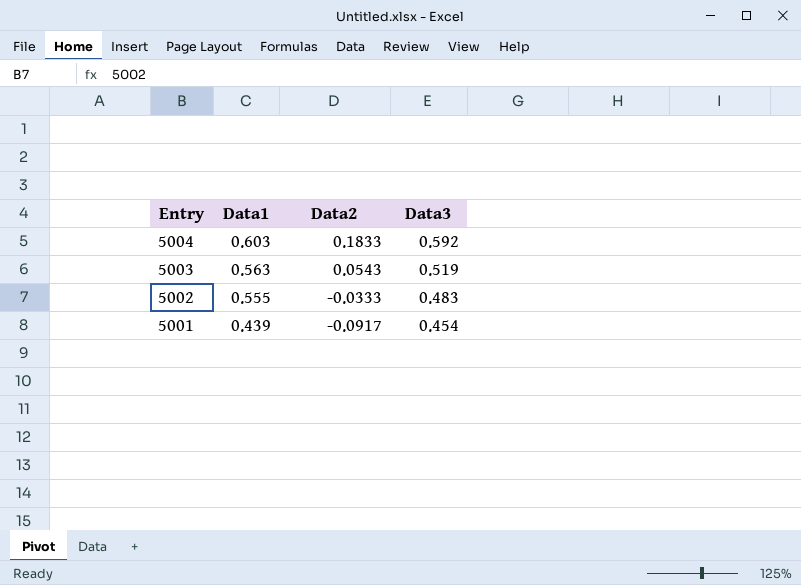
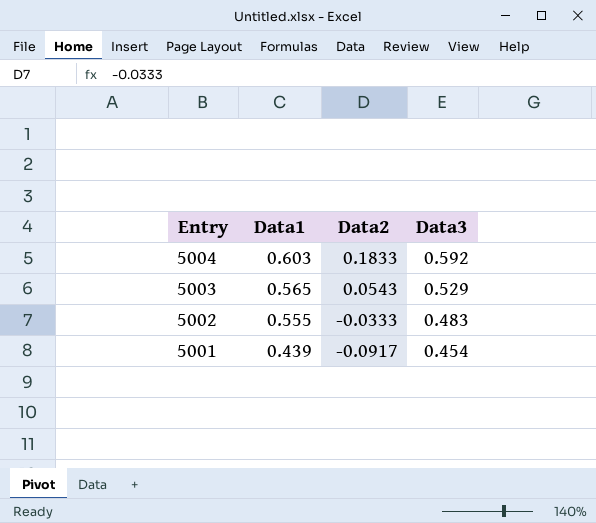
5003 | Data1: 0.563 -> 0.565
5003 | Data3: 0.519 -> 0.529

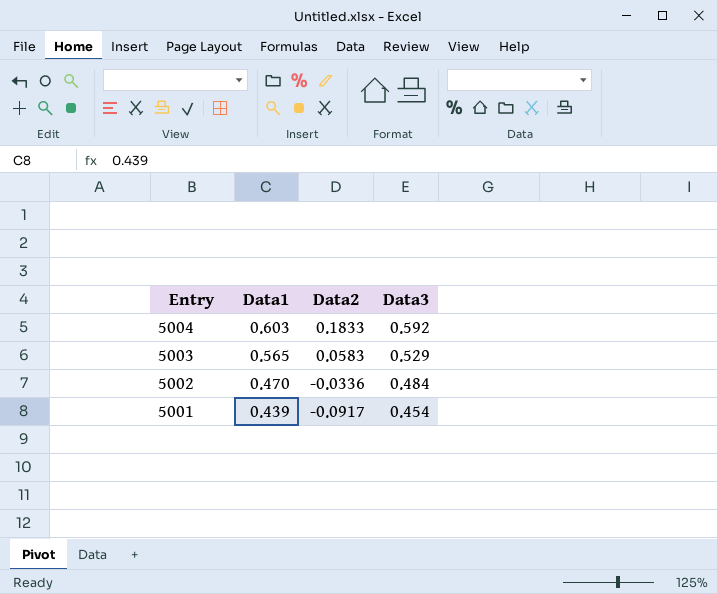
5003 | Data2: 0.0543 -> 0.0583
5002 | Data1: 0.555 -> 0.470
5002 | Data2: -0.0333 -> -0.0336
5002 | Data3: 0.483 -> 0.484

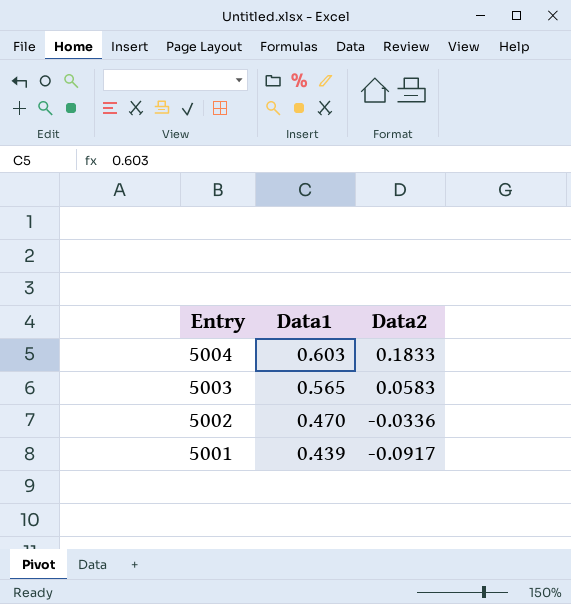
column Data3 | position: 4 -> none

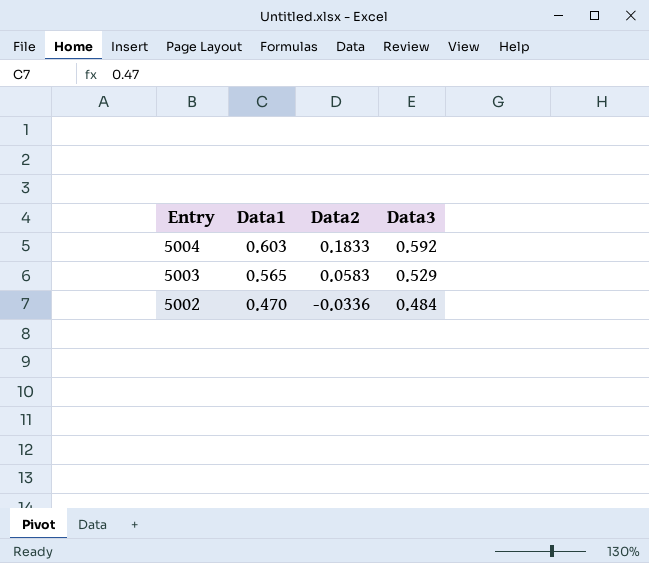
column Data3 | position: none -> 4
row 5001: 0.439 | -0.0917 -> none

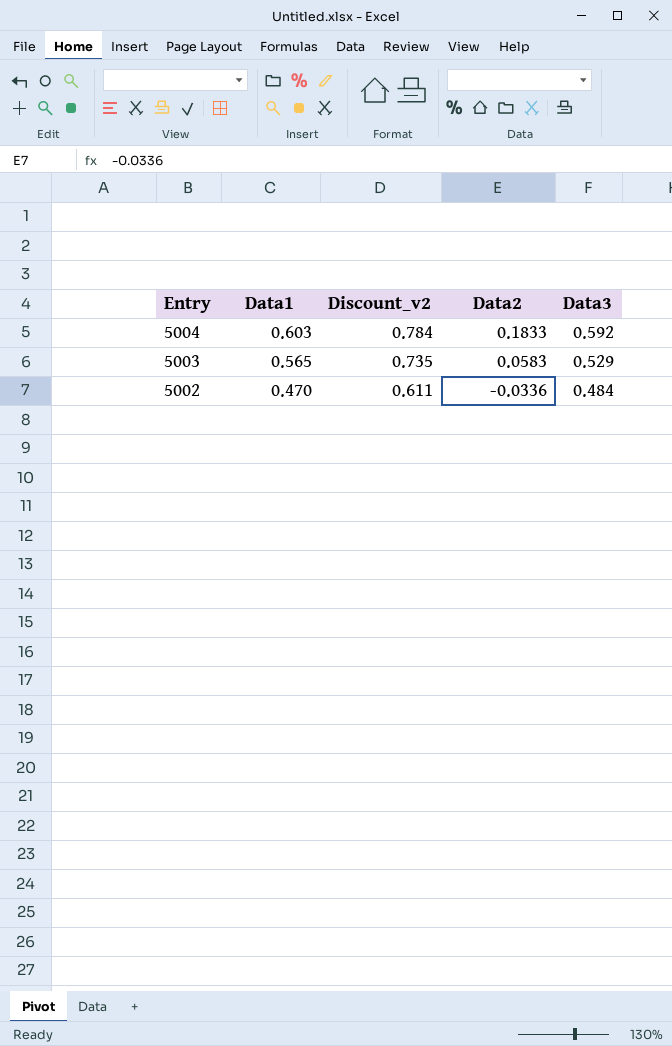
column Discount_v2 | formula: none -> [Data1] * 1.3

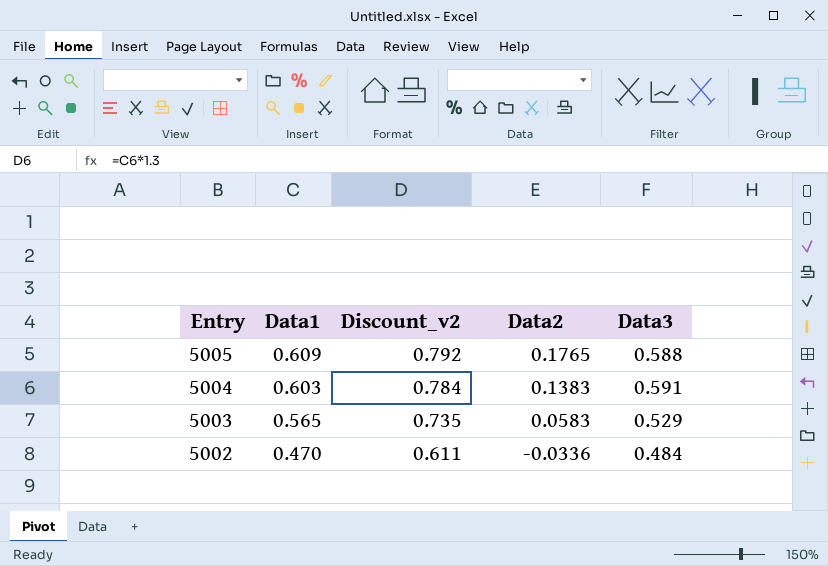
row 5005: none -> 0.609 | 0.792 | 0.1765 | 0.588
5004 | Data2: 0.1833 -> 0.1383
5004 | Data3: 0.592 -> 0.591

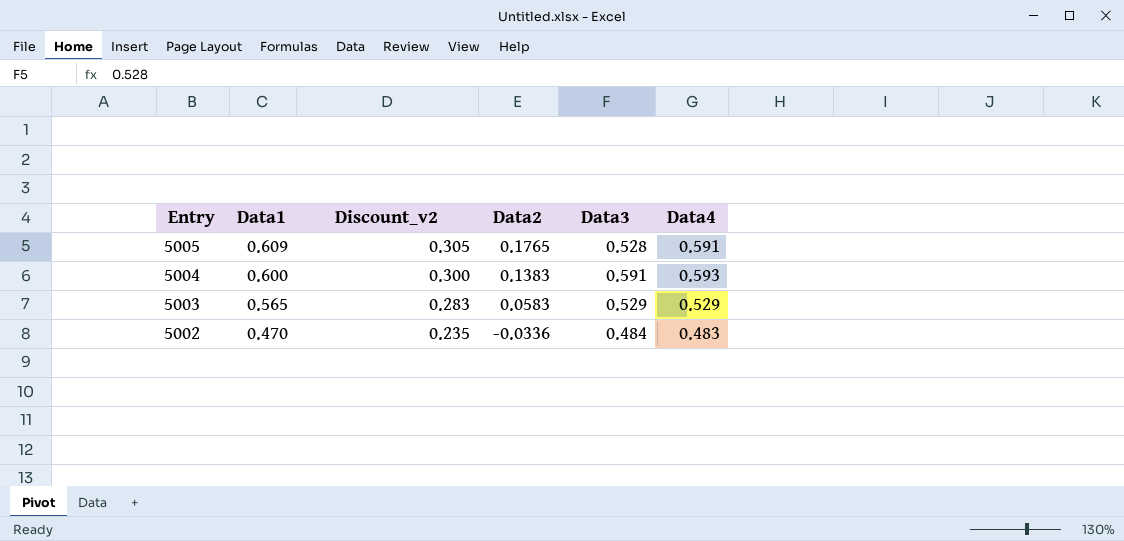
column Discount_v2 | formula: [Data1] * 1.3 -> [Data1] * 0.5
column Data4 | position: none -> 6
5005 | Data3: 0.588 -> 0.528
5004 | Data1: 0.603 -> 0.600

